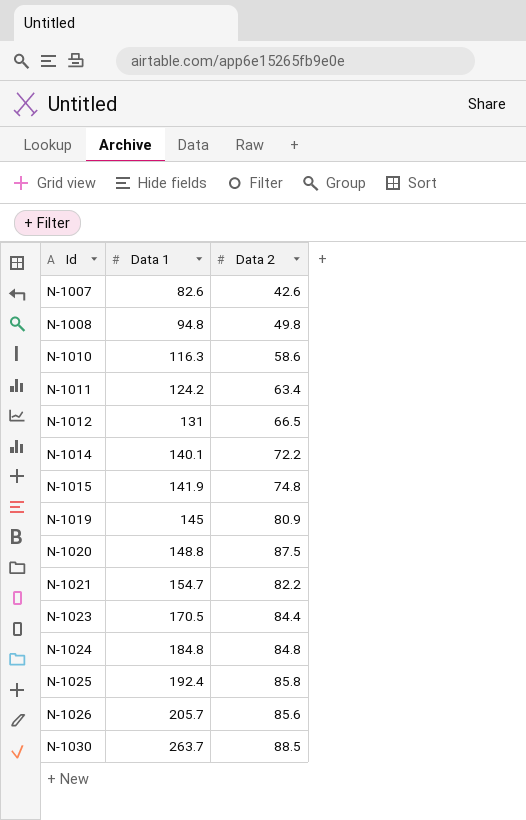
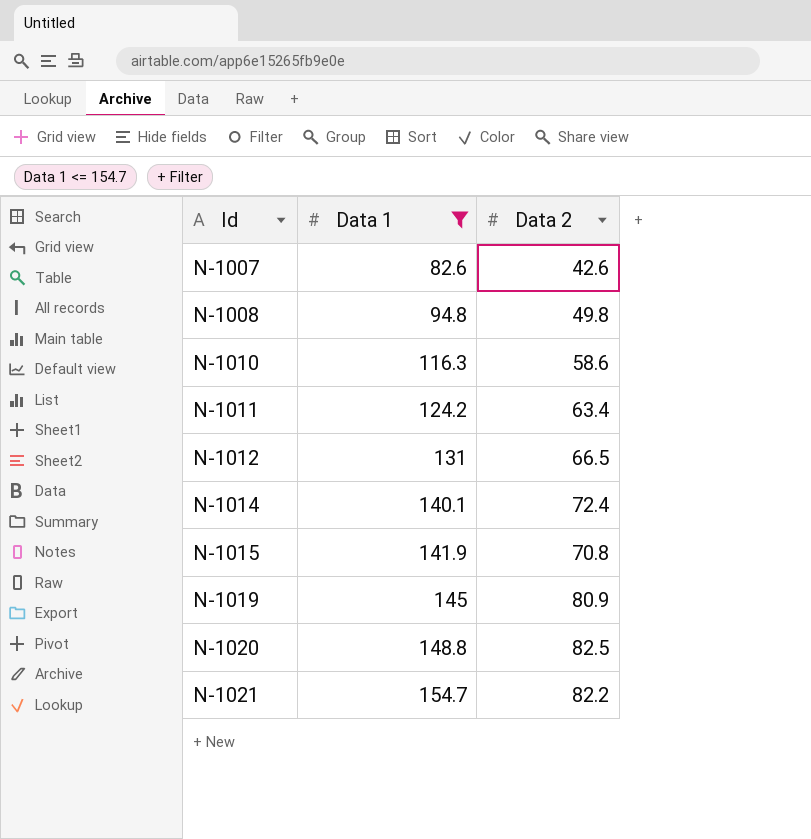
filter: none -> Data 1 <= 154.7
N-1014 | Data 2: 72.2 -> 72.4
N-1015 | Data 2: 74.8 -> 70.8
N-1020 | Data 2: 87.5 -> 82.5

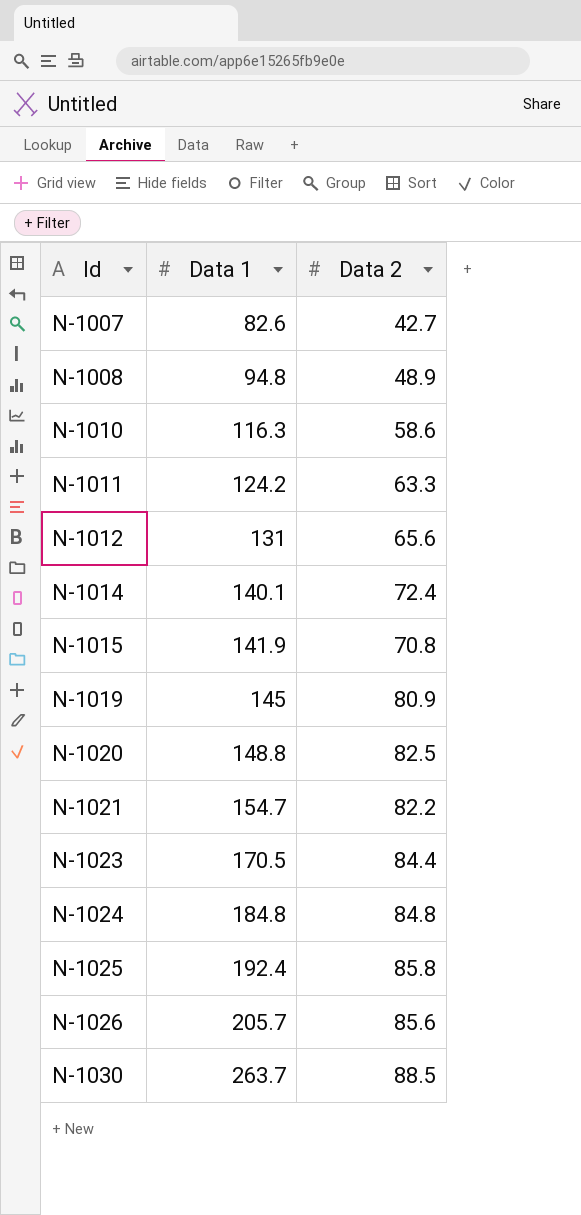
filter: Data 1 <= 154.7 -> none
N-1007 | Data 2: 42.6 -> 42.7
N-1008 | Data 2: 49.8 -> 48.9
N-1011 | Data 2: 63.4 -> 63.3
N-1012 | Data 2: 66.5 -> 65.6

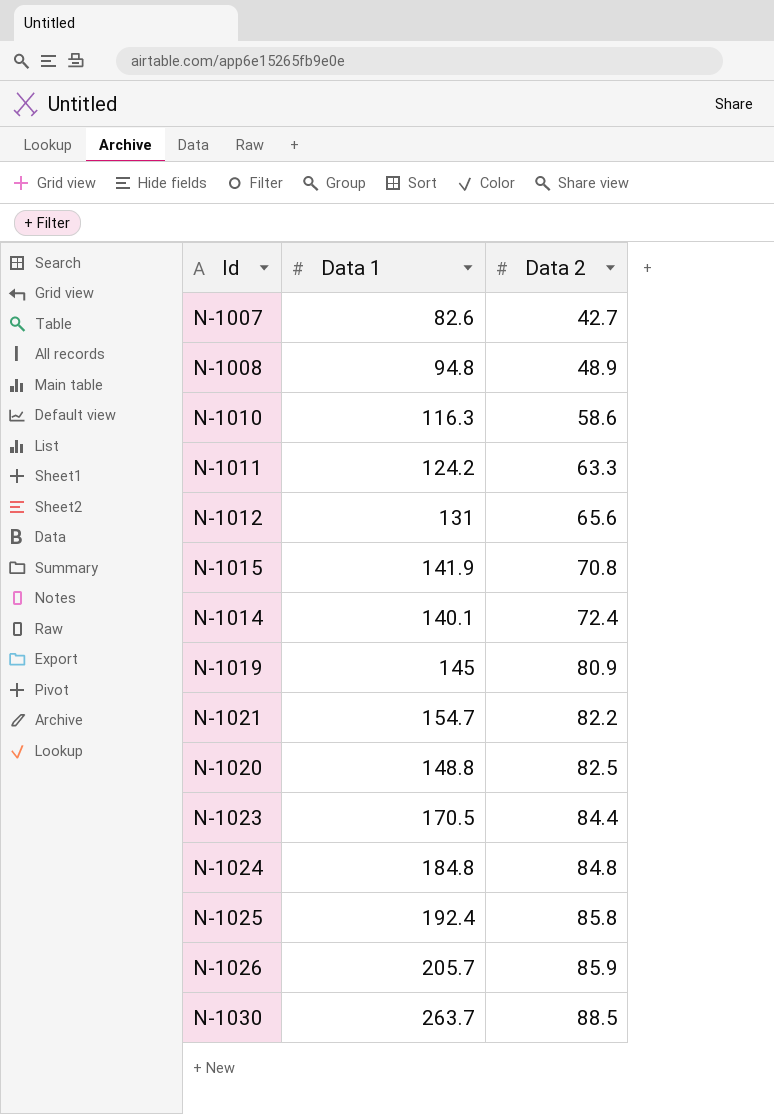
row order: Id ascending -> Data 2 ascending
N-1026 | Data 2: 85.6 -> 85.9

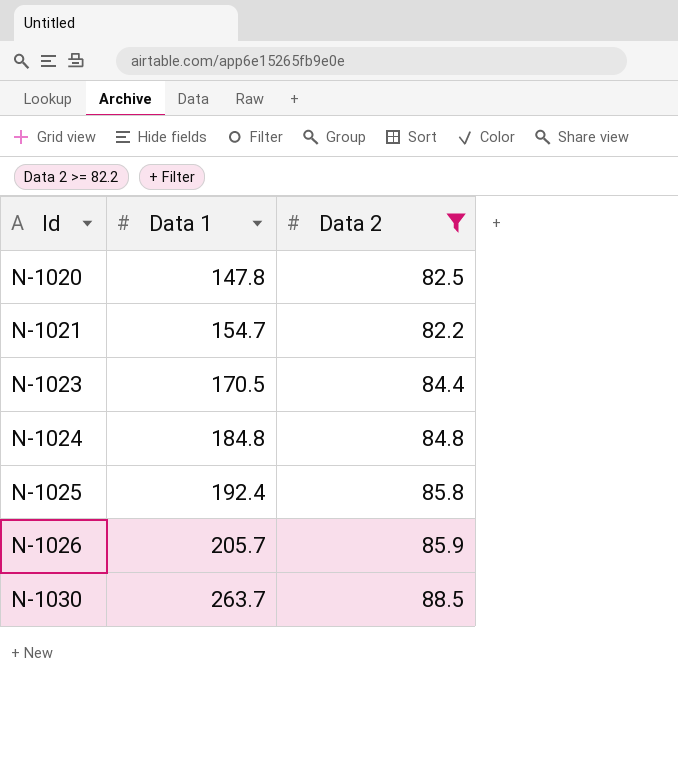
filter: none -> Data 2 >= 82.2
row order: Data 2 ascending -> Id ascending
N-1020 | Data 1: 148.8 -> 147.8

